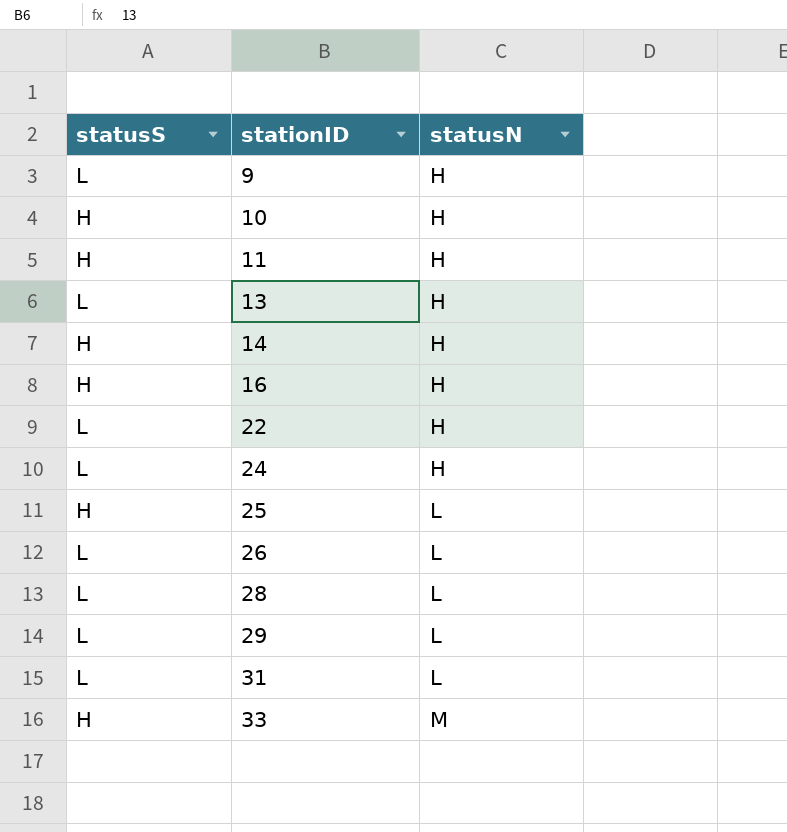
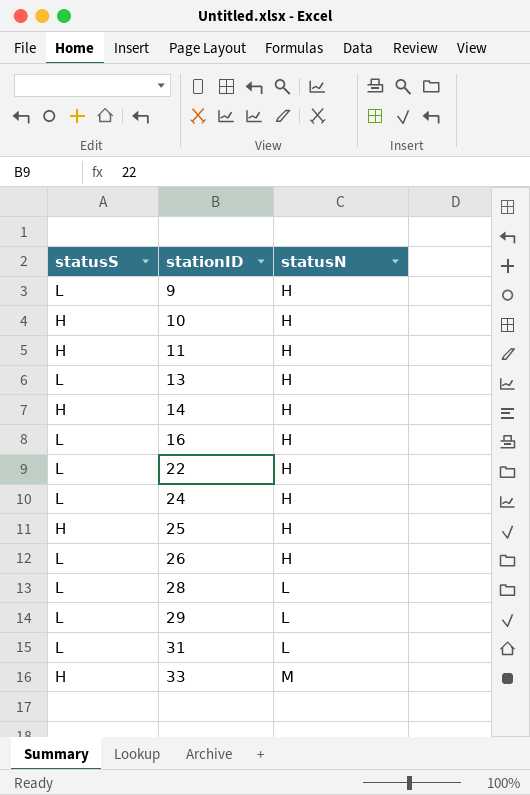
16 | statusS: H -> L
25 | statusN: L -> H
26 | statusN: L -> H

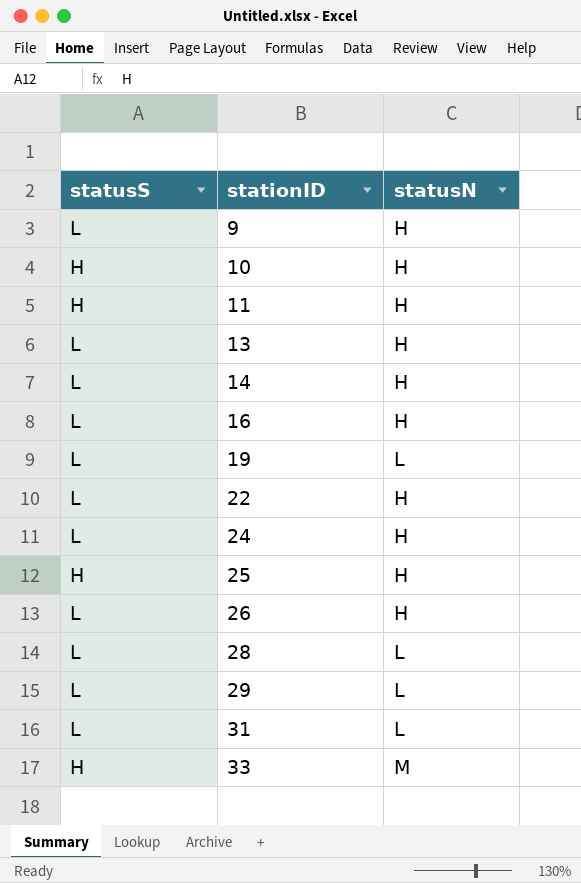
14 | statusS: H -> L
row 19: none -> L | L

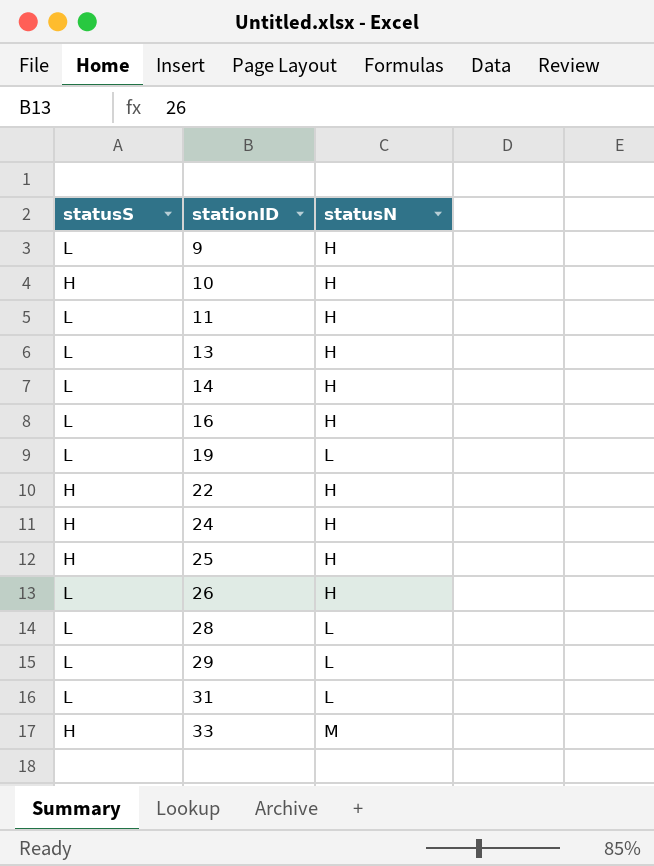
11 | statusS: H -> L
22 | statusS: L -> H
24 | statusS: L -> H

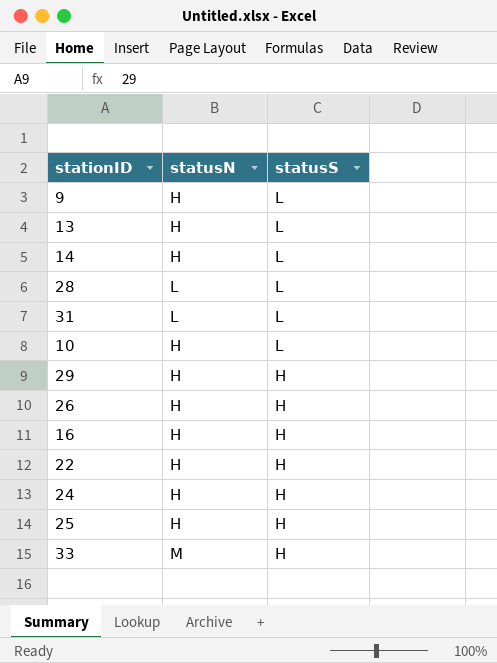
row order: stationID ascending -> statusS descending
column statusS | position: 1 -> 3
row 11: L | H -> none
row 19: L | L -> none
10 | statusS: H -> L
29 | statusN: L -> H
29 | statusS: L -> H
26 | statusS: L -> H
16 | statusS: L -> H

